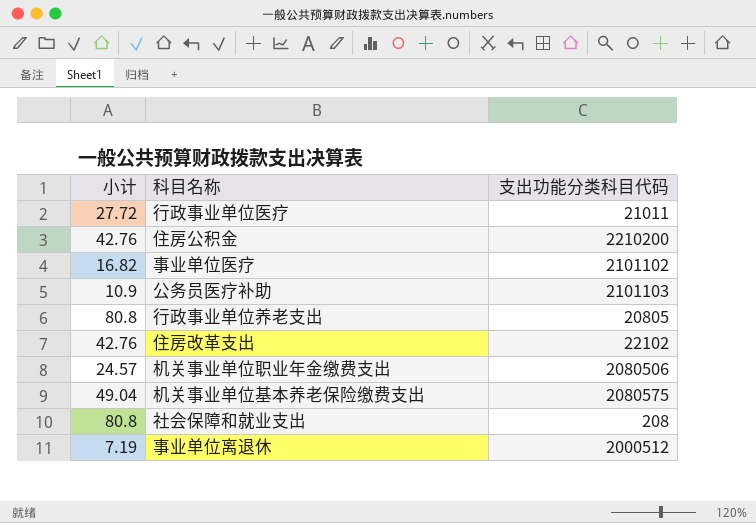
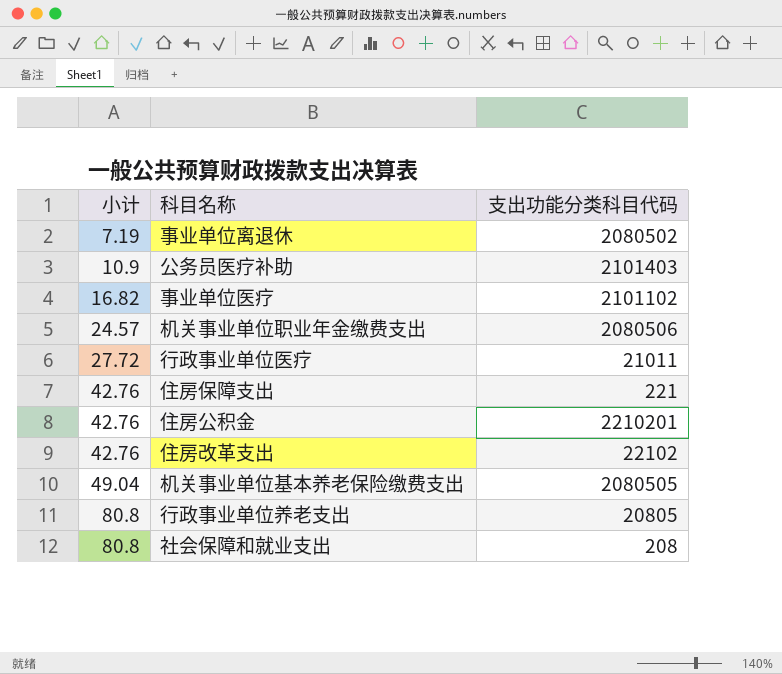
row order: none -> 小计 ascending
事业单位离退休 | 支出功能分类科目代码: 2000512 -> 2080502
公务员医疗补助 | 支出功能分类科目代码: 2101103 -> 2101403
row 住房保障支出: none -> 42.76 | 221
住房公积金 | 支出功能分类科目代码: 2210200 -> 2210201
机关事业单位基本养老保险缴费支出 | 支出功能分类科目代码: 2080575 -> 2080505

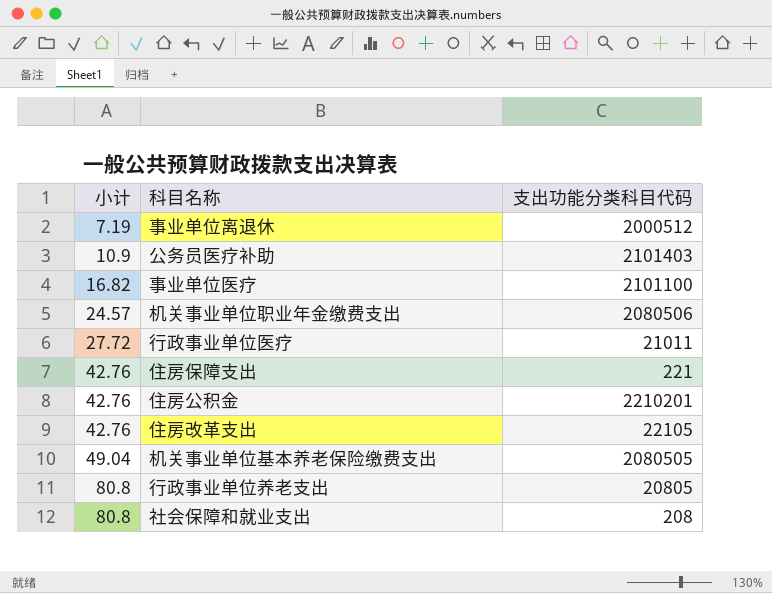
事业单位离退休 | 支出功能分类科目代码: 2080502 -> 2000512
事业单位医疗 | 支出功能分类科目代码: 2101102 -> 2101100
住房改革支出 | 支出功能分类科目代码: 22102 -> 22105

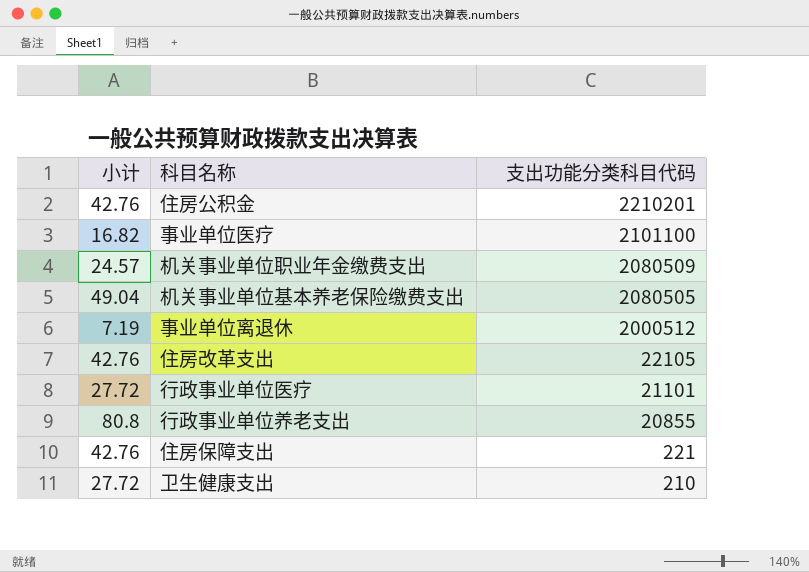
row order: 小计 ascending -> 支出功能分类科目代码 descending
row 公务员医疗补助: 10.9 | 2101403 -> none
row 社会保障和就业支出: 80.8 | 208 -> none
机关事业单位职业年金缴费支出 | 支出功能分类科目代码: 2080506 -> 2080509
行政事业单位医疗 | 支出功能分类科目代码: 21011 -> 21101
行政事业单位养老支出 | 支出功能分类科目代码: 20805 -> 20855
row 卫生健康支出: none -> 27.72 | 210

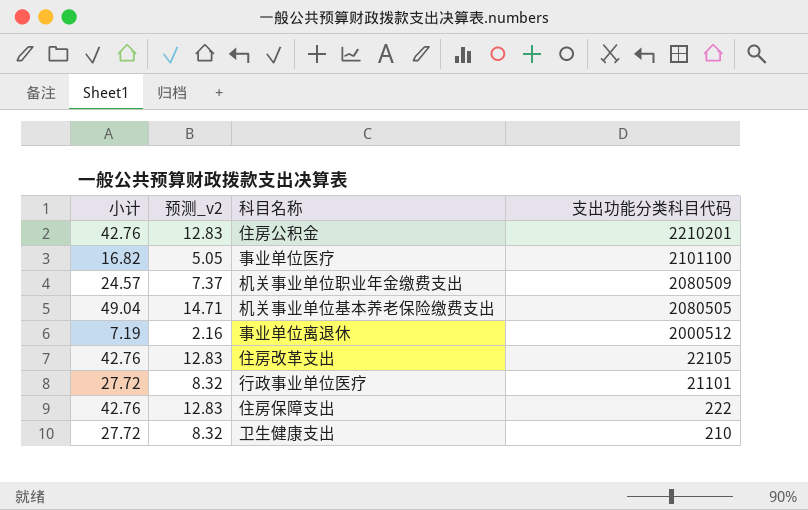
column 预测_v2 | formula: none -> [小计] * 0.3
row 行政事业单位养老支出: 80.8 | 20855 -> none
住房保障支出 | 支出功能分类科目代码: 221 -> 222

